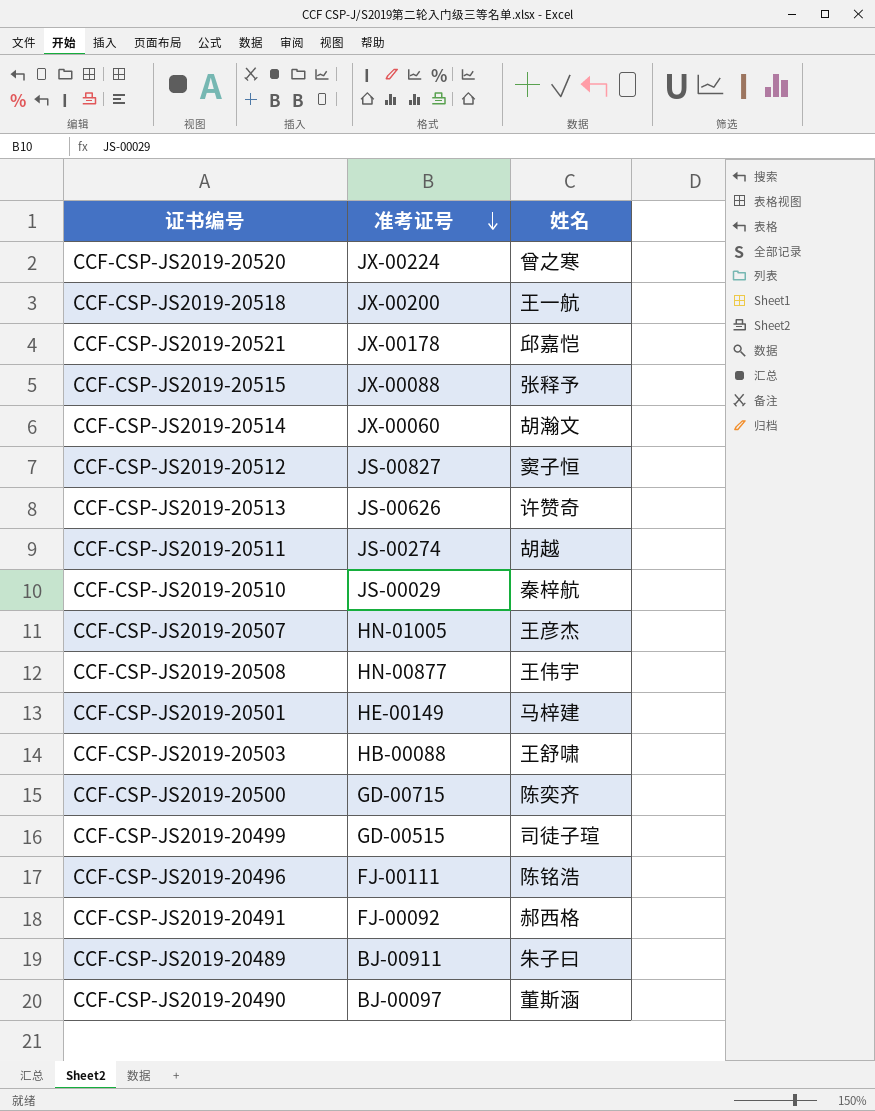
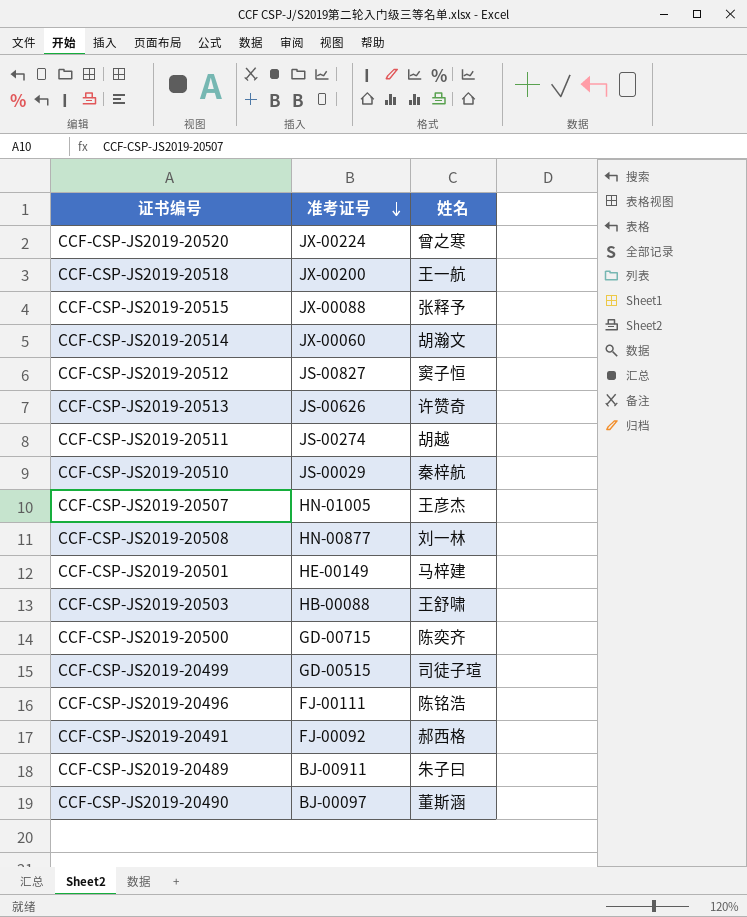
row CCF-CSP-JS2019-20521: JX-00178 | 邱嘉恺 -> none
CCF-CSP-JS2019-20508 | 姓名: 王伟宇 -> 刘一林

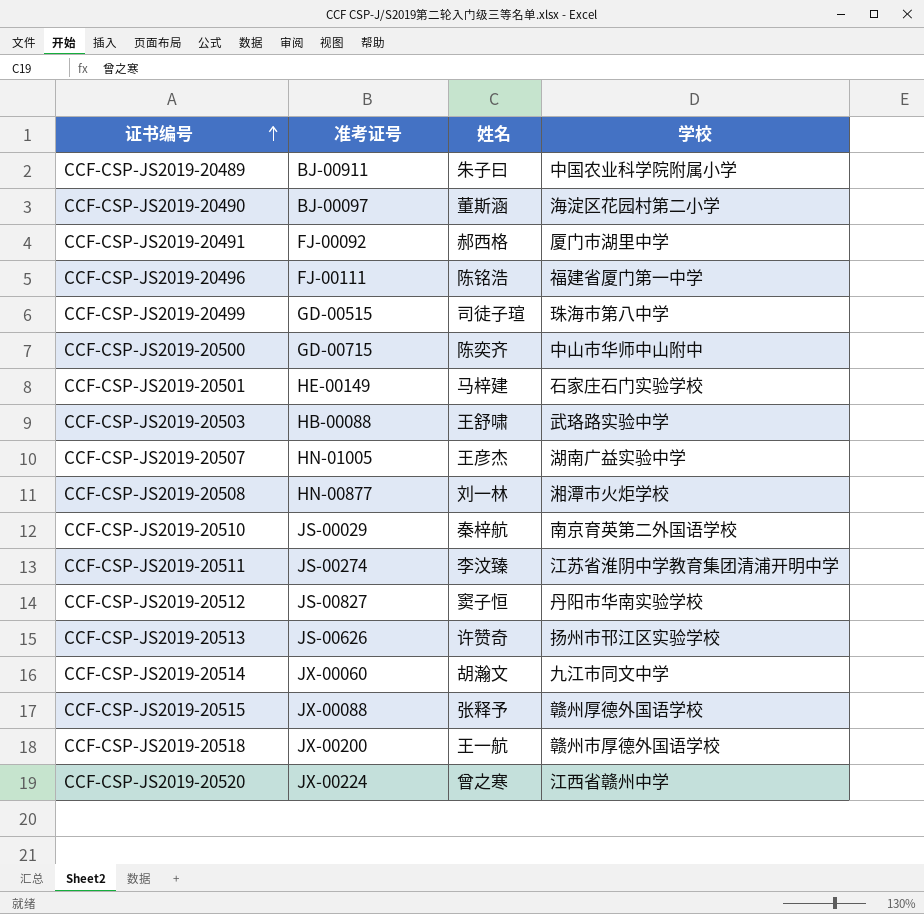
row order: 准考证号 descending -> 证书编号 ascending
column 学校 | position: none -> 4
CCF-CSP-JS2019-20511 | 姓名: 胡越 -> 李汶臻

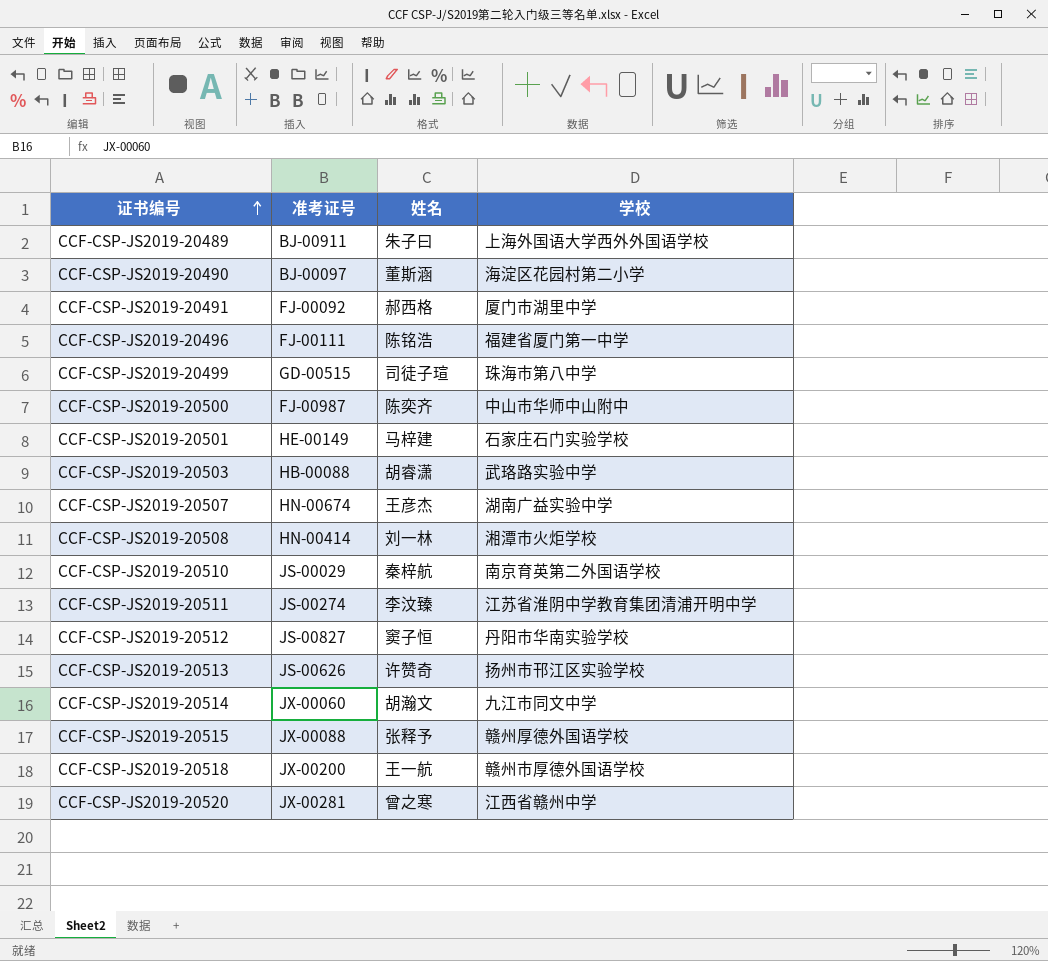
CCF-CSP-JS2019-20489 | 学校: 中国农业科学院附属小学 -> 上海外国语大学西外外国语学校
CCF-CSP-JS2019-20500 | 准考证号: GD-00715 -> FJ-00987
CCF-CSP-JS2019-20503 | 姓名: 王舒啸 -> 胡睿潇
CCF-CSP-JS2019-20507 | 准考证号: HN-01005 -> HN-00674
CCF-CSP-JS2019-20508 | 准考证号: HN-00877 -> HN-00414
CCF-CSP-JS2019-20520 | 准考证号: JX-00224 -> JX-00281

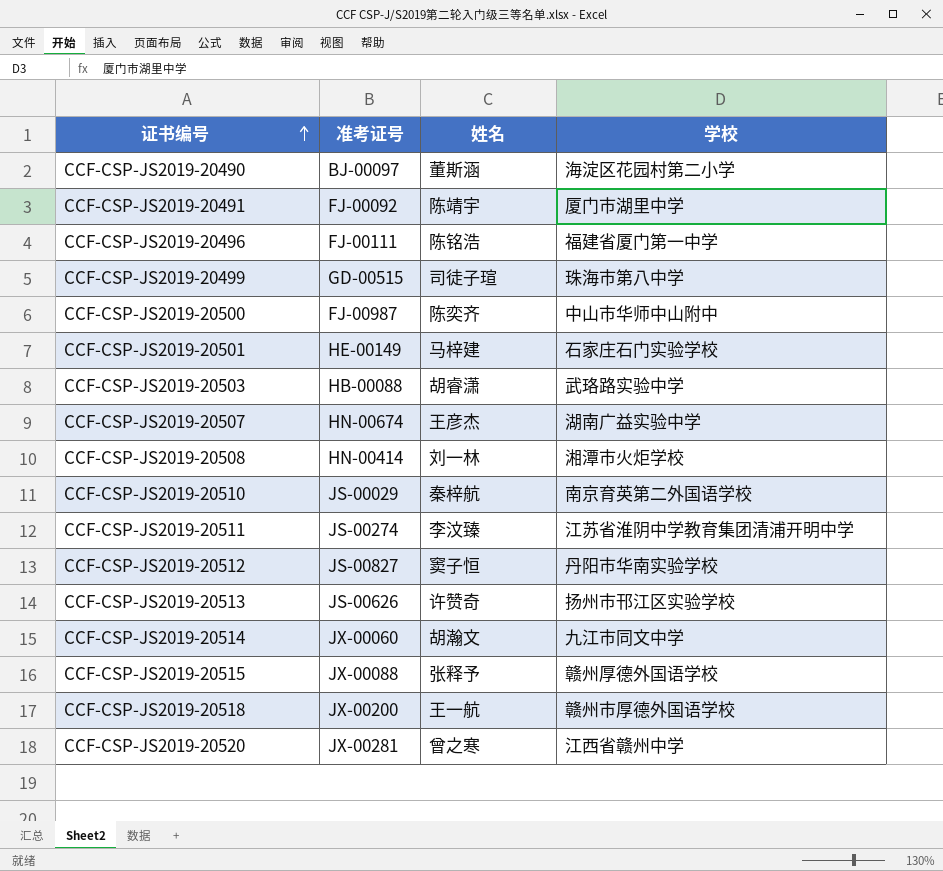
row CCF-CSP-JS2019-20489: BJ-00911 | 朱子曰 | 上海外国语大学西外外国语学校 -> none
CCF-CSP-JS2019-20491 | 姓名: 郝西格 -> 陈靖宇

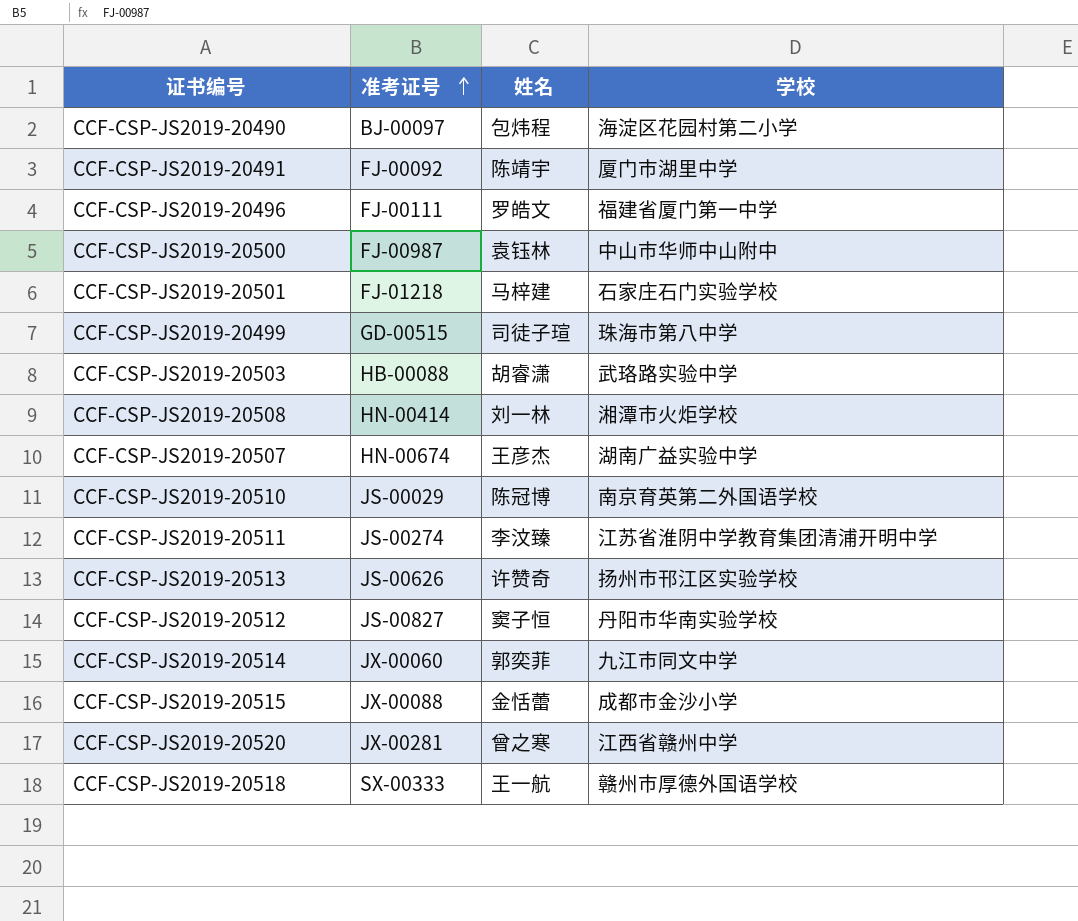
row order: 证书编号 ascending -> 准考证号 ascending
CCF-CSP-JS2019-20490 | 姓名: 董斯涵 -> 包炜程
CCF-CSP-JS2019-20496 | 姓名: 陈铭浩 -> 罗皓文
CCF-CSP-JS2019-20500 | 姓名: 陈奕齐 -> 袁钰林
CCF-CSP-JS2019-20501 | 准考证号: HE-00149 -> FJ-01218
CCF-CSP-JS2019-20510 | 姓名: 秦梓航 -> 陈冠博
CCF-CSP-JS2019-20514 | 姓名: 胡瀚文 -> 郭奕菲
CCF-CSP-JS2019-20515 | 姓名: 张释予 -> 金恬蕾
CCF-CSP-JS2019-20515 | 学校: 赣州厚德外国语学校 -> 成都市金沙小学
CCF-CSP-JS2019-20518 | 准考证号: JX-00200 -> SX-00333

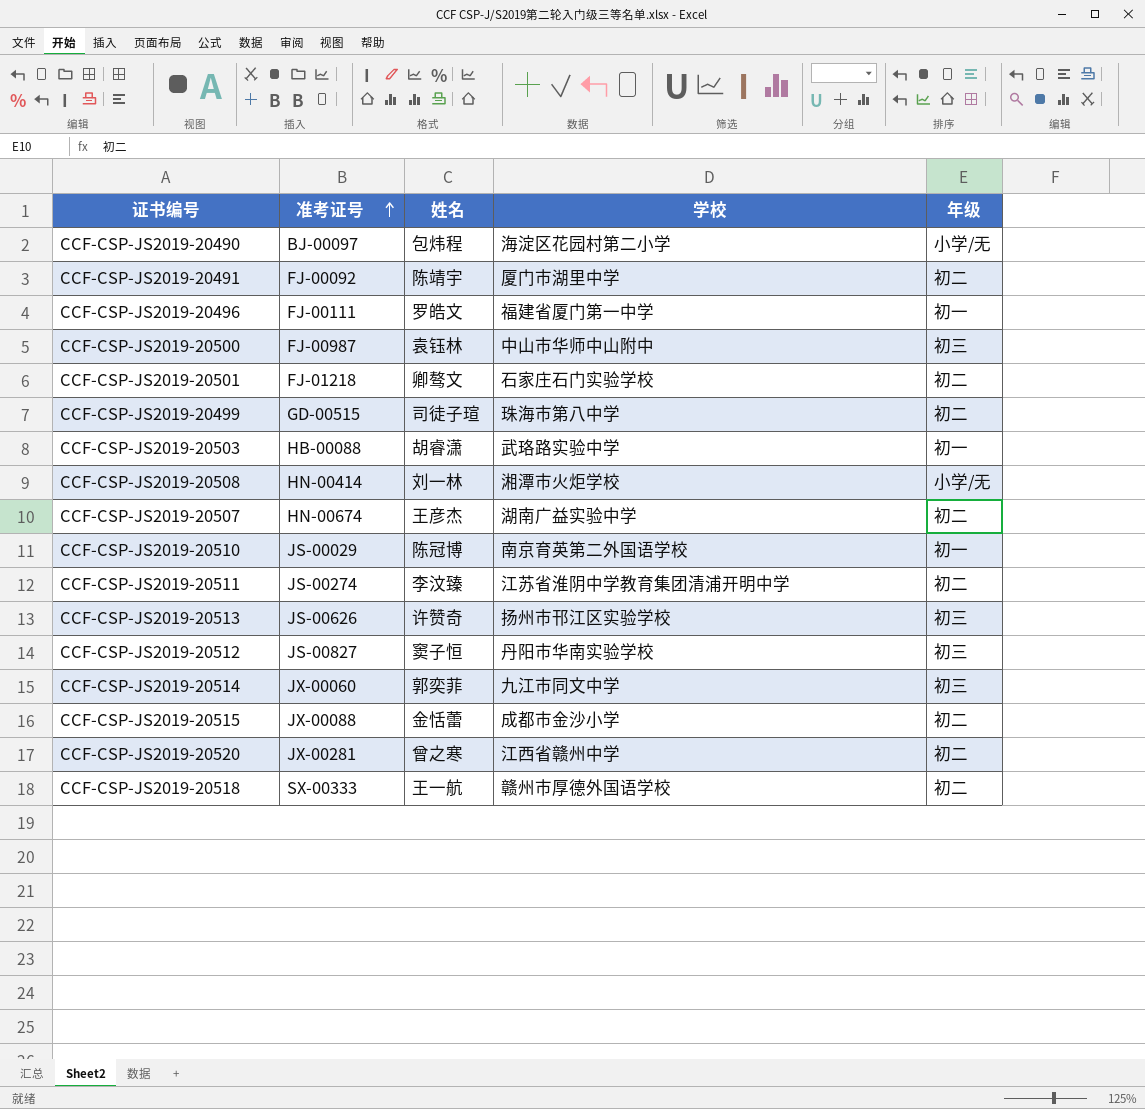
column 年级 | position: none -> 5
CCF-CSP-JS2019-20501 | 姓名: 马梓建 -> 卿骜文

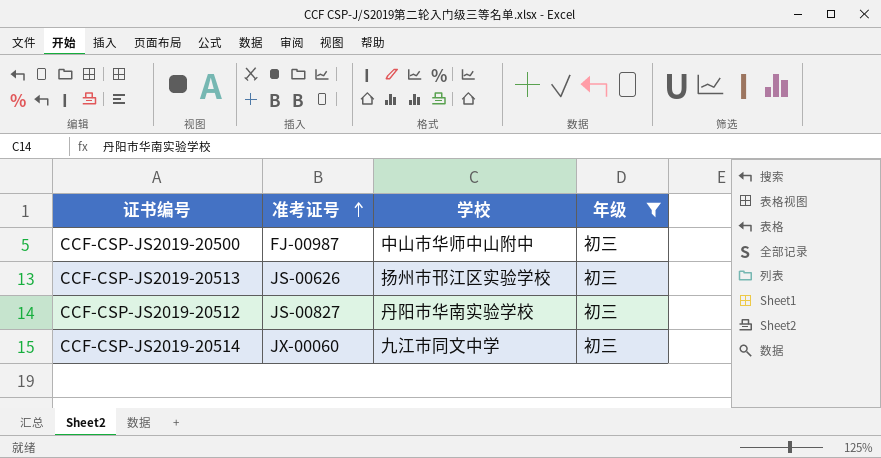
filter: none -> 年级 = 初三
column 姓名 | position: 3 -> none

